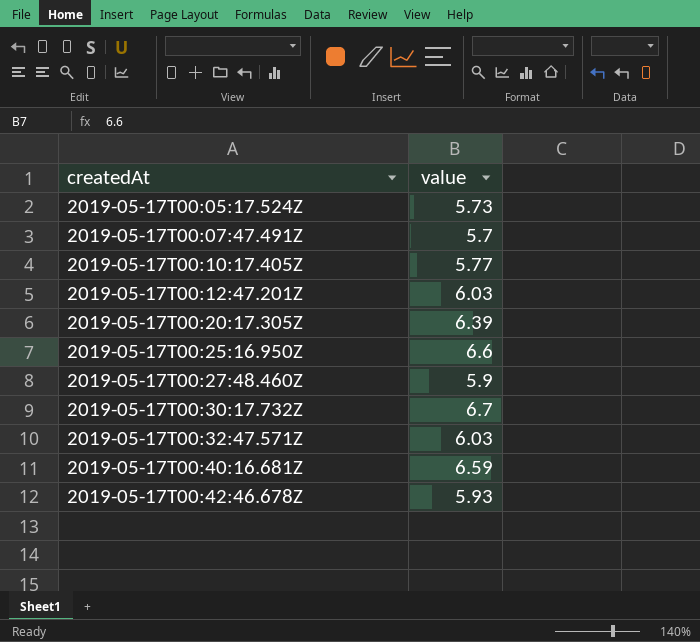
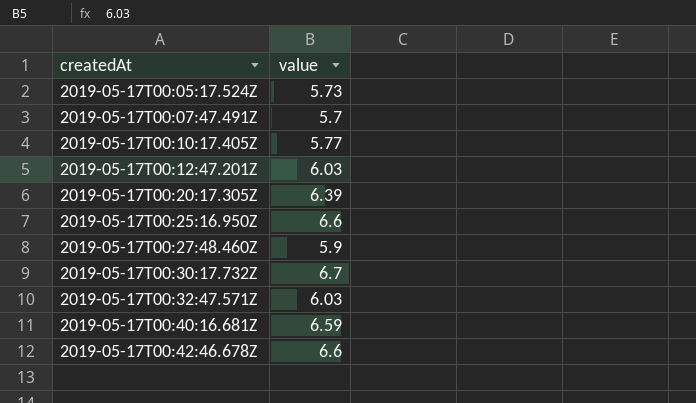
2019-05-17T00:42:46.678Z | value: 5.93 -> 6.6

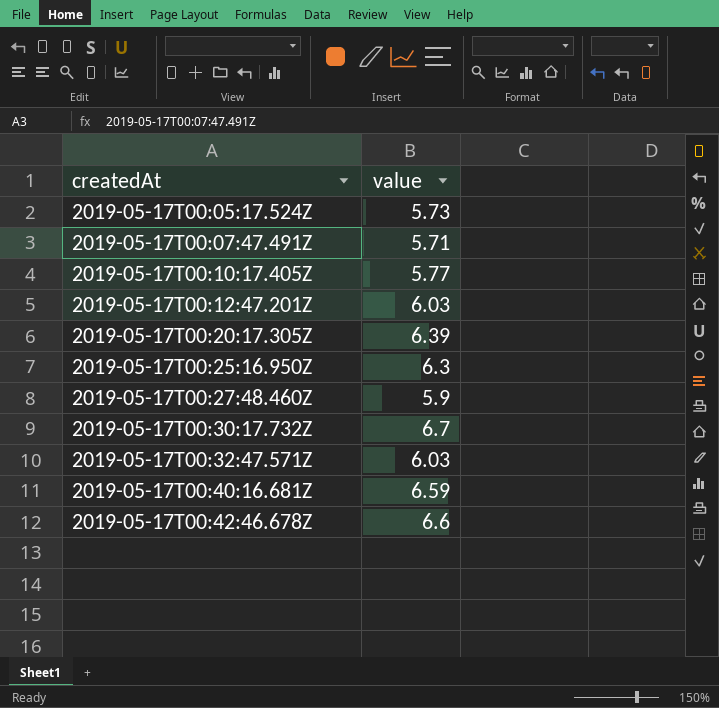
2019-05-17T00:07:47.491Z | value: 5.7 -> 5.71
2019-05-17T00:25:16.950Z | value: 6.6 -> 6.3

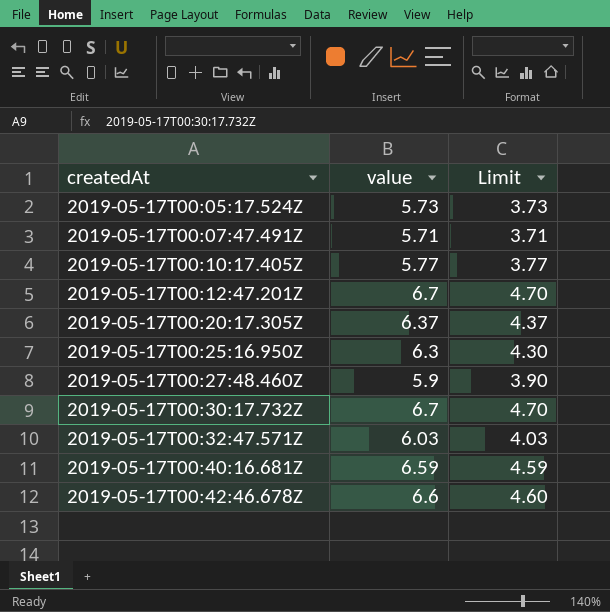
column Limit | formula: none -> [value] - 2
2019-05-17T00:12:47.201Z | value: 6.03 -> 6.7
2019-05-17T00:20:17.305Z | value: 6.39 -> 6.37

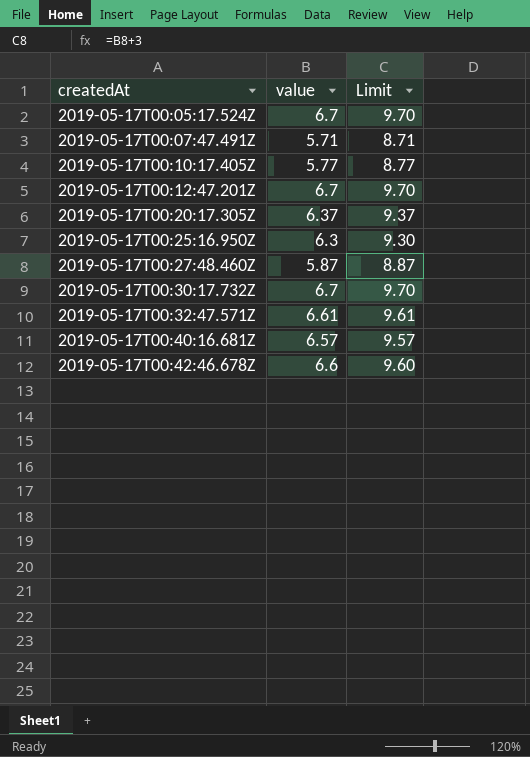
column Limit | formula: [value] - 2 -> [value] + 3
2019-05-17T00:05:17.524Z | value: 5.73 -> 6.7
2019-05-17T00:27:48.460Z | value: 5.9 -> 5.87
2019-05-17T00:32:47.571Z | value: 6.03 -> 6.61
2019-05-17T00:40:16.681Z | value: 6.59 -> 6.57

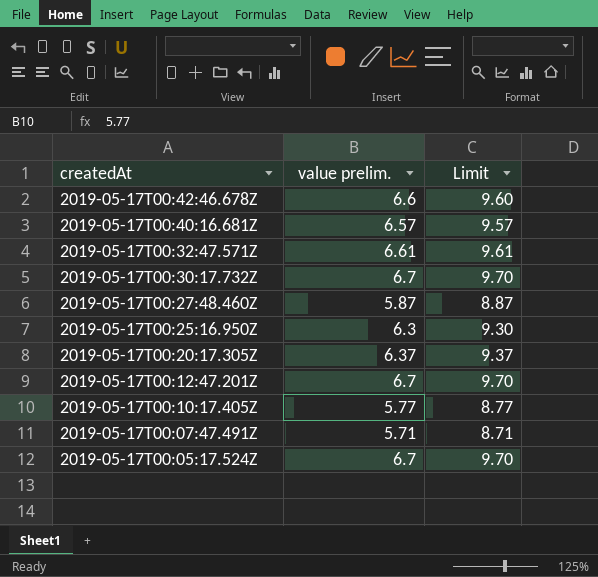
row order: createdAt ascending -> createdAt descending
column name: value -> value prelim.

